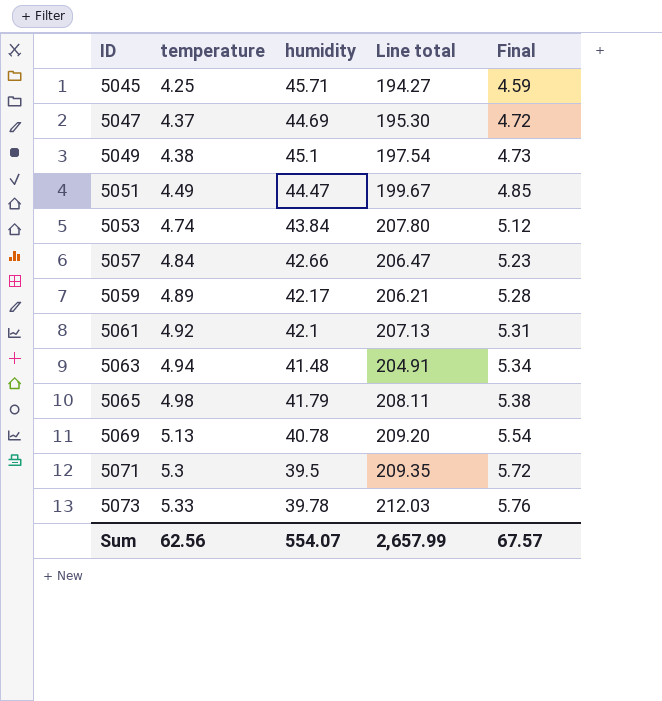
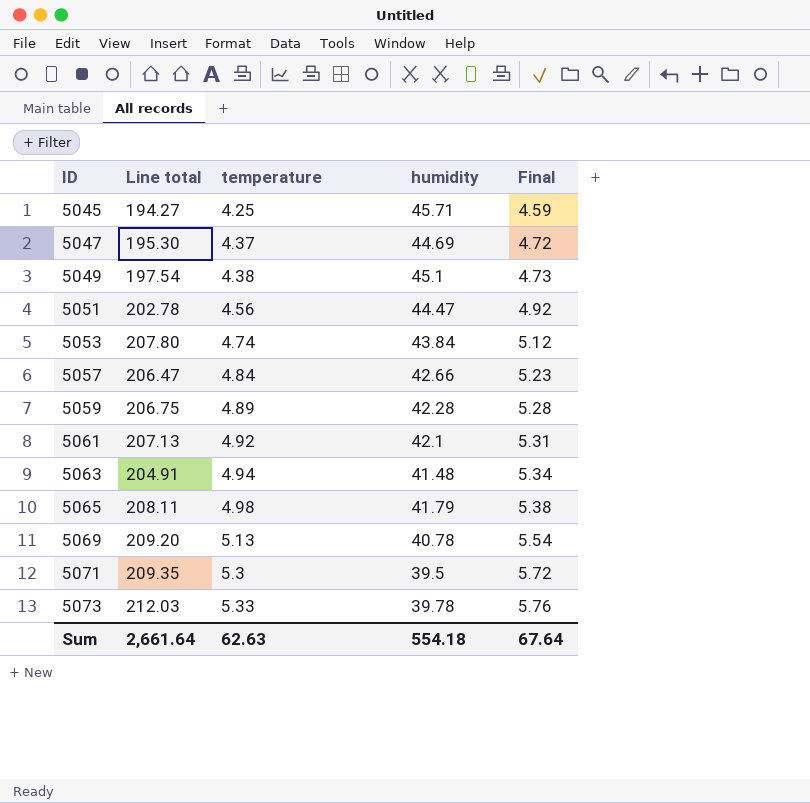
column Line total | position: 4 -> 2
5051 | Line total: 199.67 -> 202.78
5051 | temperature: 4.49 -> 4.56
5051 | Final: 4.85 -> 4.92
5059 | Line total: 206.21 -> 206.75
5059 | humidity: 42.17 -> 42.28
Sum | Line total: 2,657.99 -> 2,661.64
Sum | temperature: 62.56 -> 62.63
Sum | humidity: 554.07 -> 554.18
Sum | Final: 67.57 -> 67.64

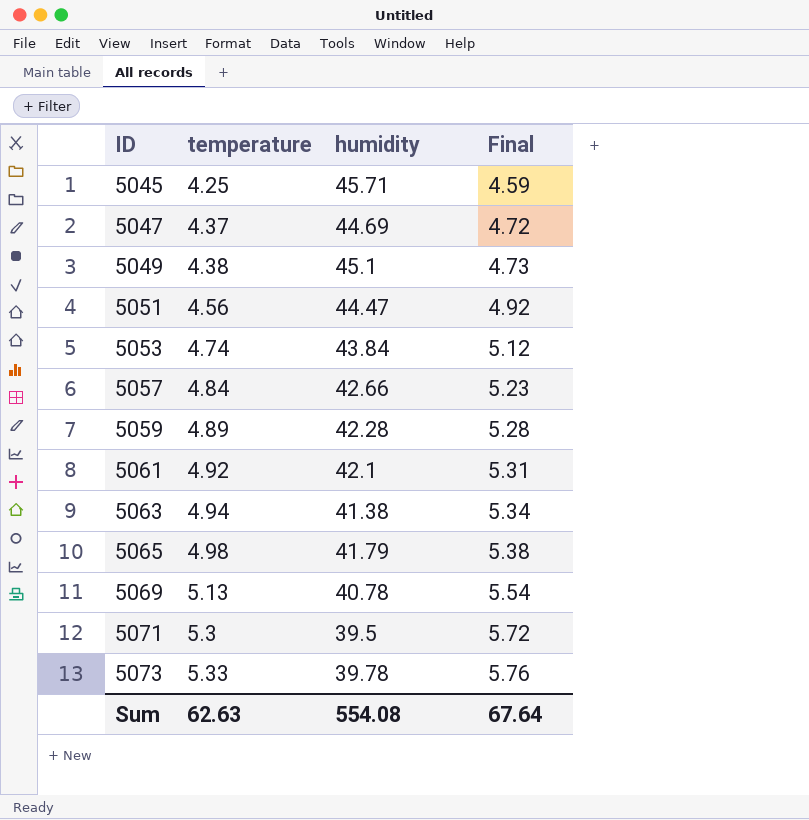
column Line total | formula: [temperature] * [humidity] -> none
5063 | humidity: 41.48 -> 41.38
Sum | humidity: 554.18 -> 554.08

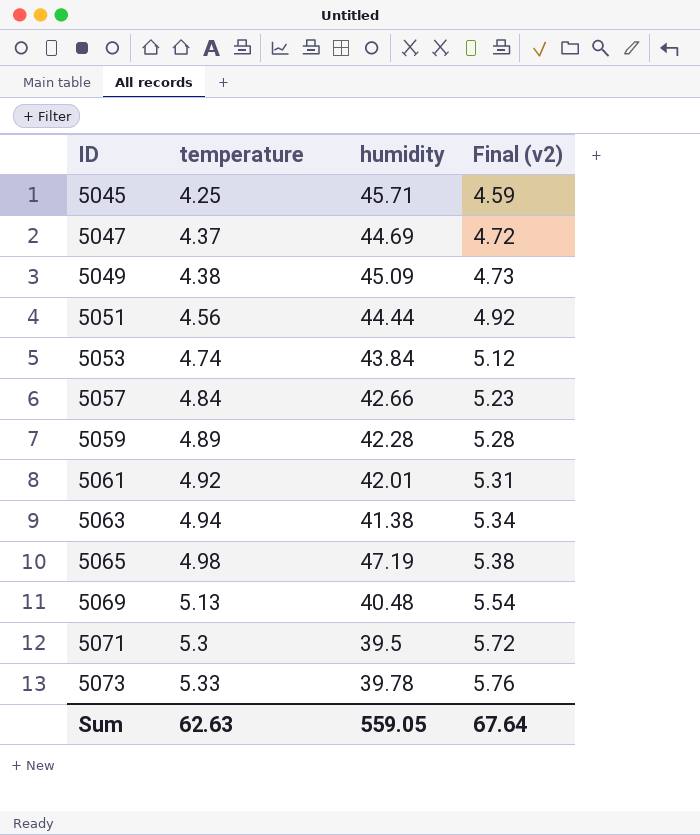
column name: Final -> Final (v2)
5049 | humidity: 45.1 -> 45.09
5051 | humidity: 44.47 -> 44.44
5061 | humidity: 42.1 -> 42.01
5065 | humidity: 41.79 -> 47.19
5069 | humidity: 40.78 -> 40.48
Sum | humidity: 554.08 -> 559.05

